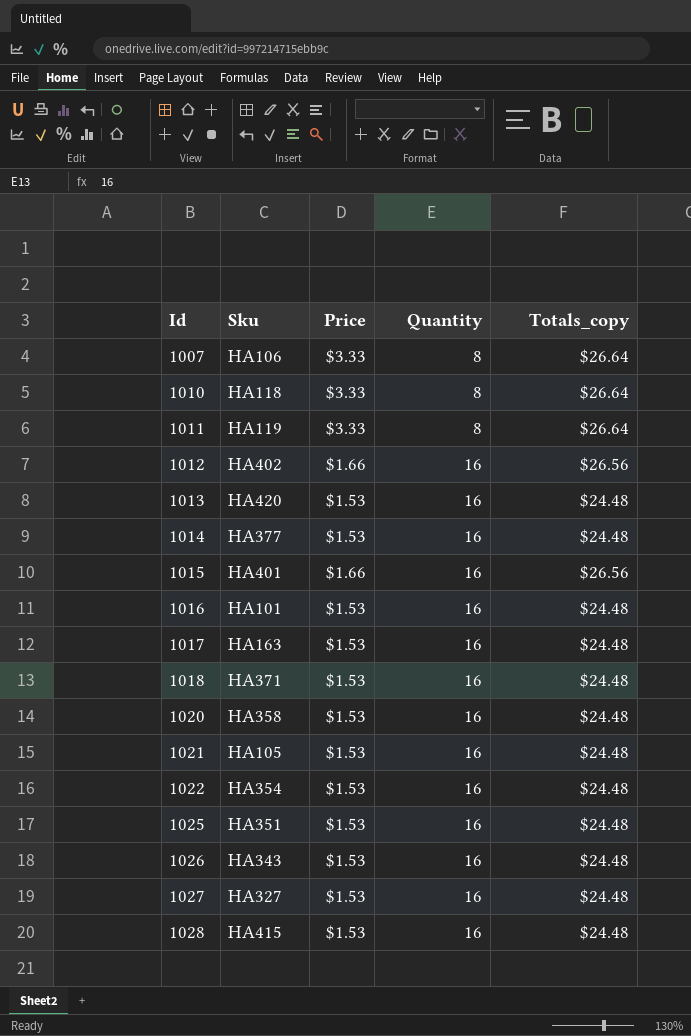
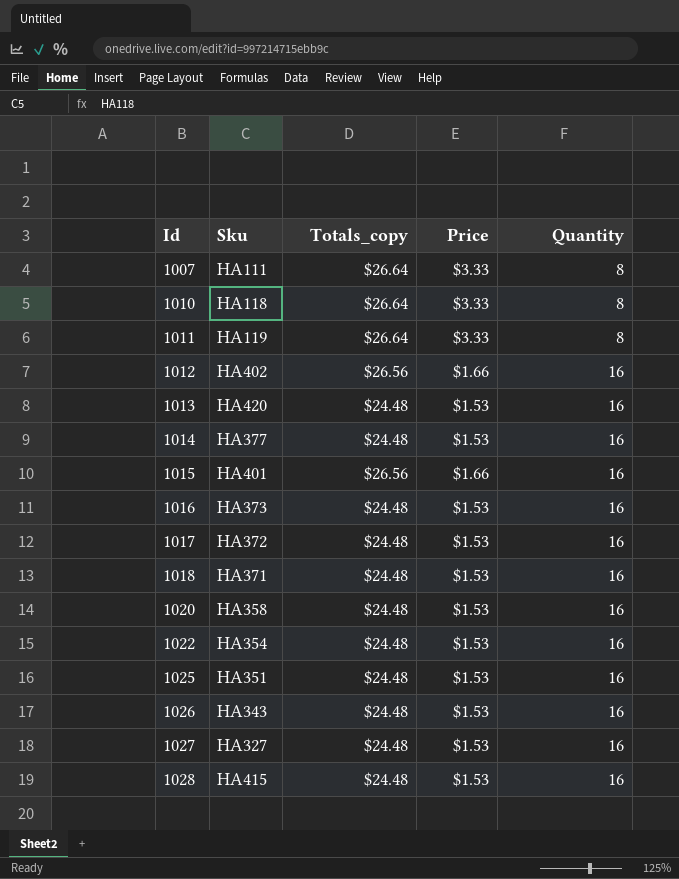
column Totals_copy | position: 5 -> 3
row 1021: HA105 | $1.53 | 16 | $24.48 -> none
1007 | Sku: HA106 -> HA111
1016 | Sku: HA101 -> HA373
1017 | Sku: HA163 -> HA372

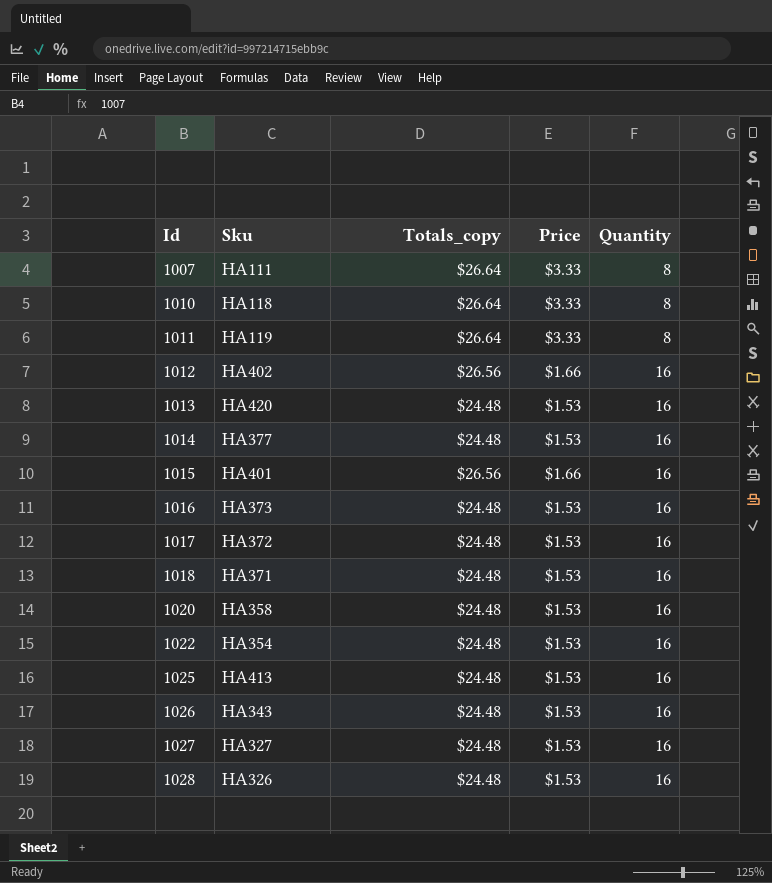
1025 | Sku: HA351 -> HA413
1028 | Sku: HA415 -> HA326

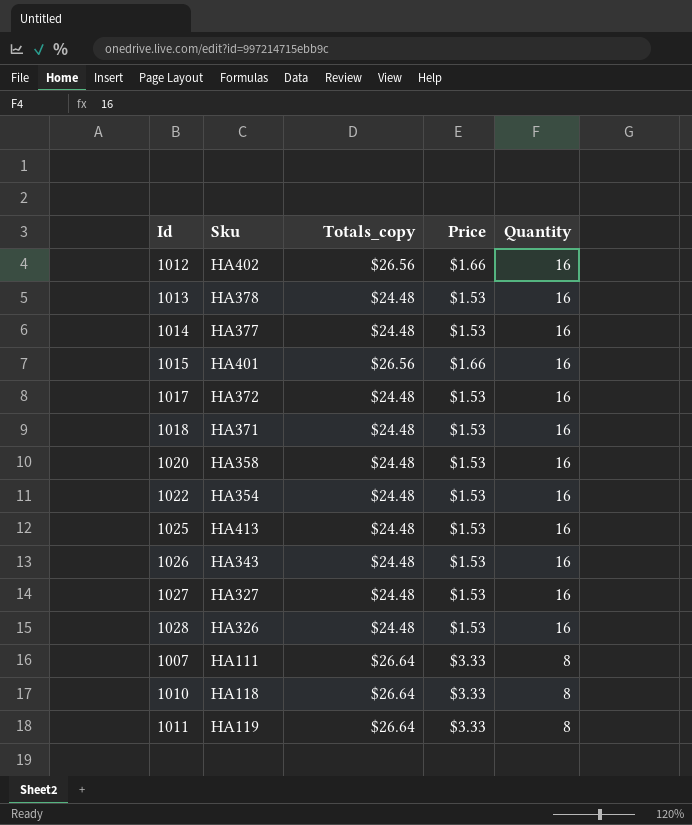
row order: Id ascending -> Quantity descending
row 1016: HA373 | $24.48 | $1.53 | 16 -> none
1013 | Sku: HA420 -> HA378

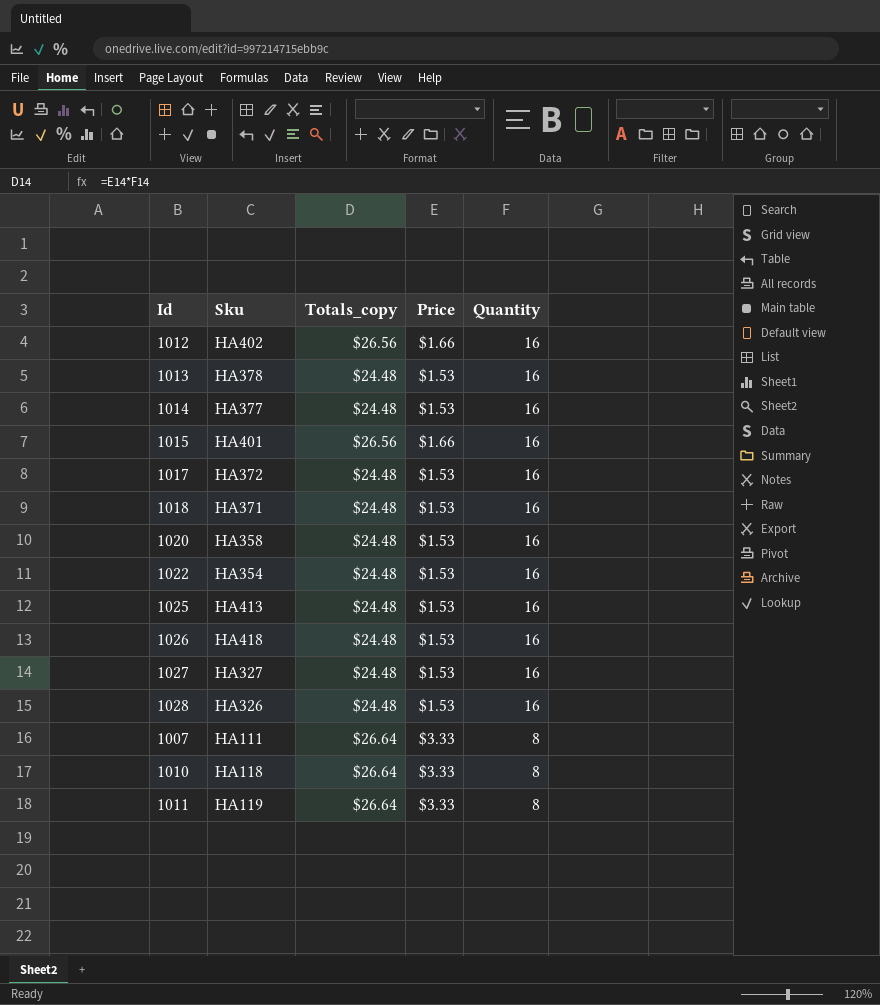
1026 | Sku: HA343 -> HA418

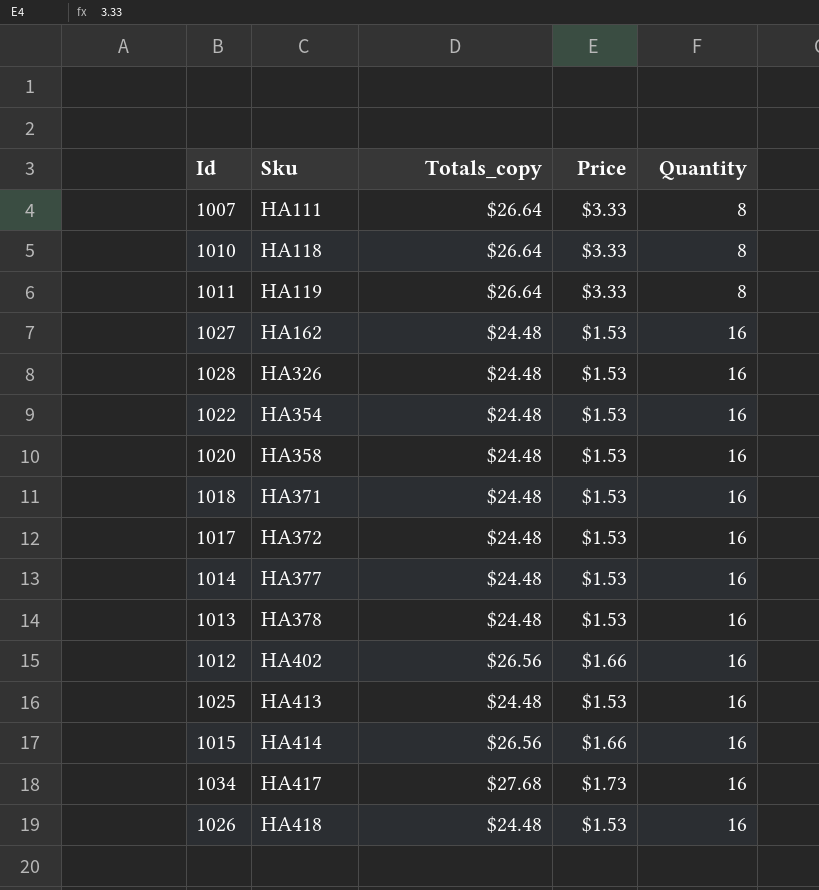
row order: Quantity descending -> Sku ascending
1027 | Sku: HA327 -> HA162
1015 | Sku: HA401 -> HA414
row 1034: none -> HA417 | $27.68 | $1.73 | 16

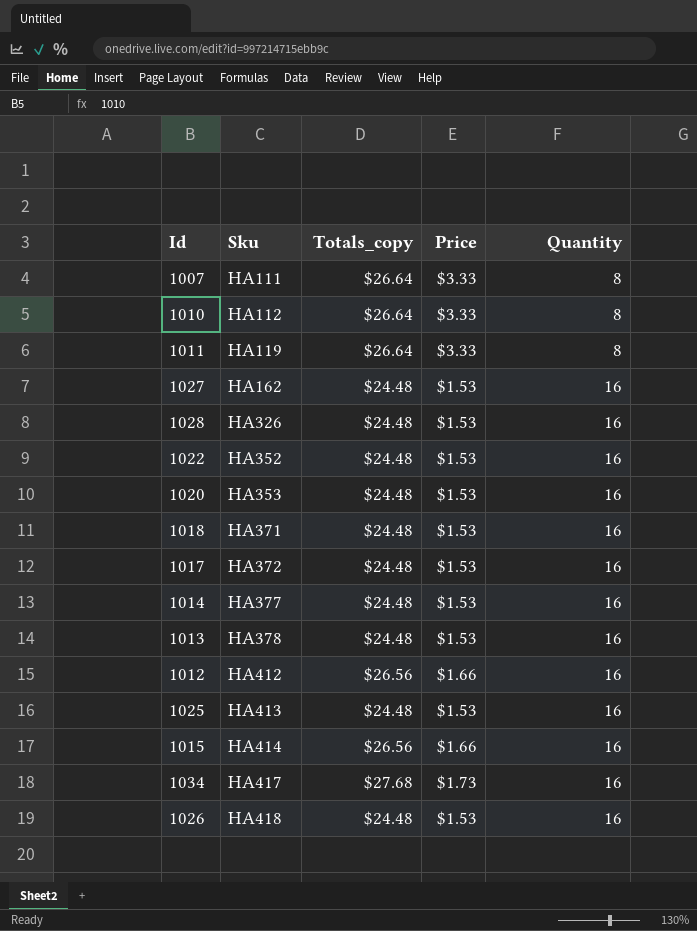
1010 | Sku: HA118 -> HA112
1022 | Sku: HA354 -> HA352
1020 | Sku: HA358 -> HA353
1012 | Sku: HA402 -> HA412

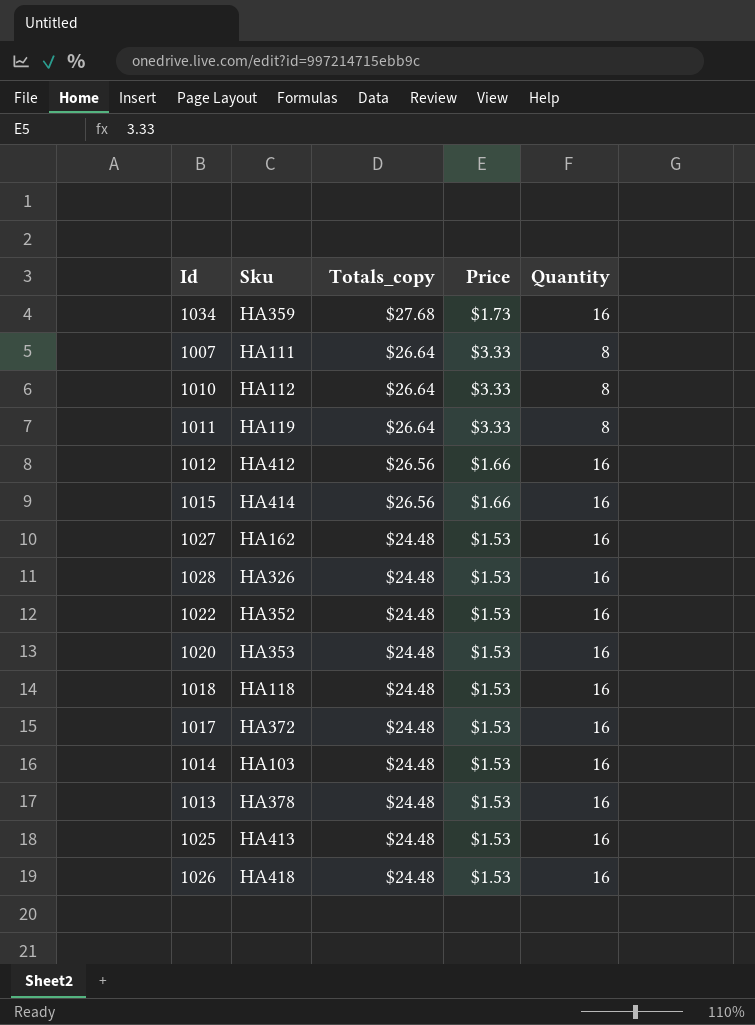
row order: Sku ascending -> Totals_copy descending
1034 | Sku: HA417 -> HA359
1018 | Sku: HA371 -> HA118
1014 | Sku: HA377 -> HA103

